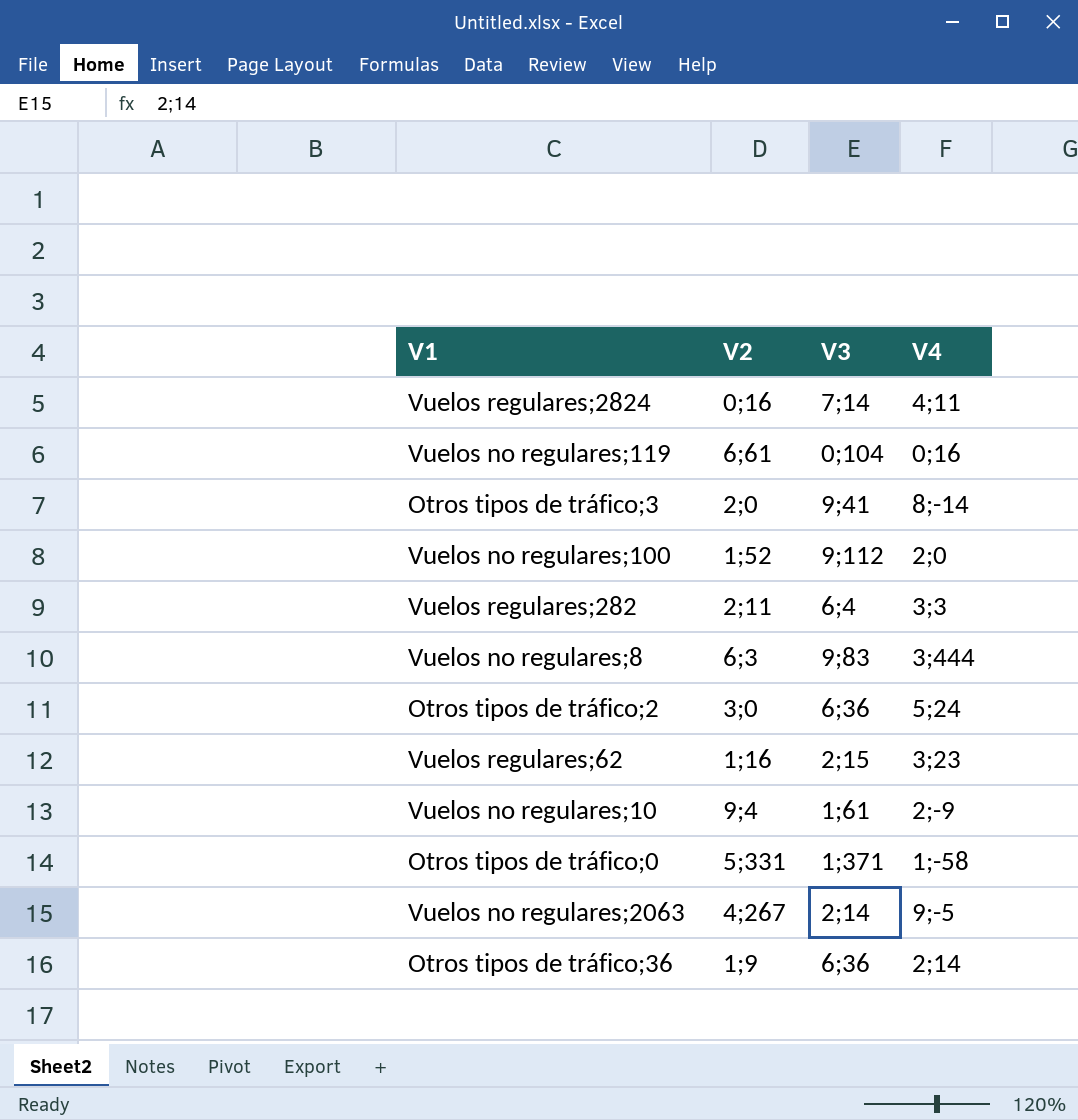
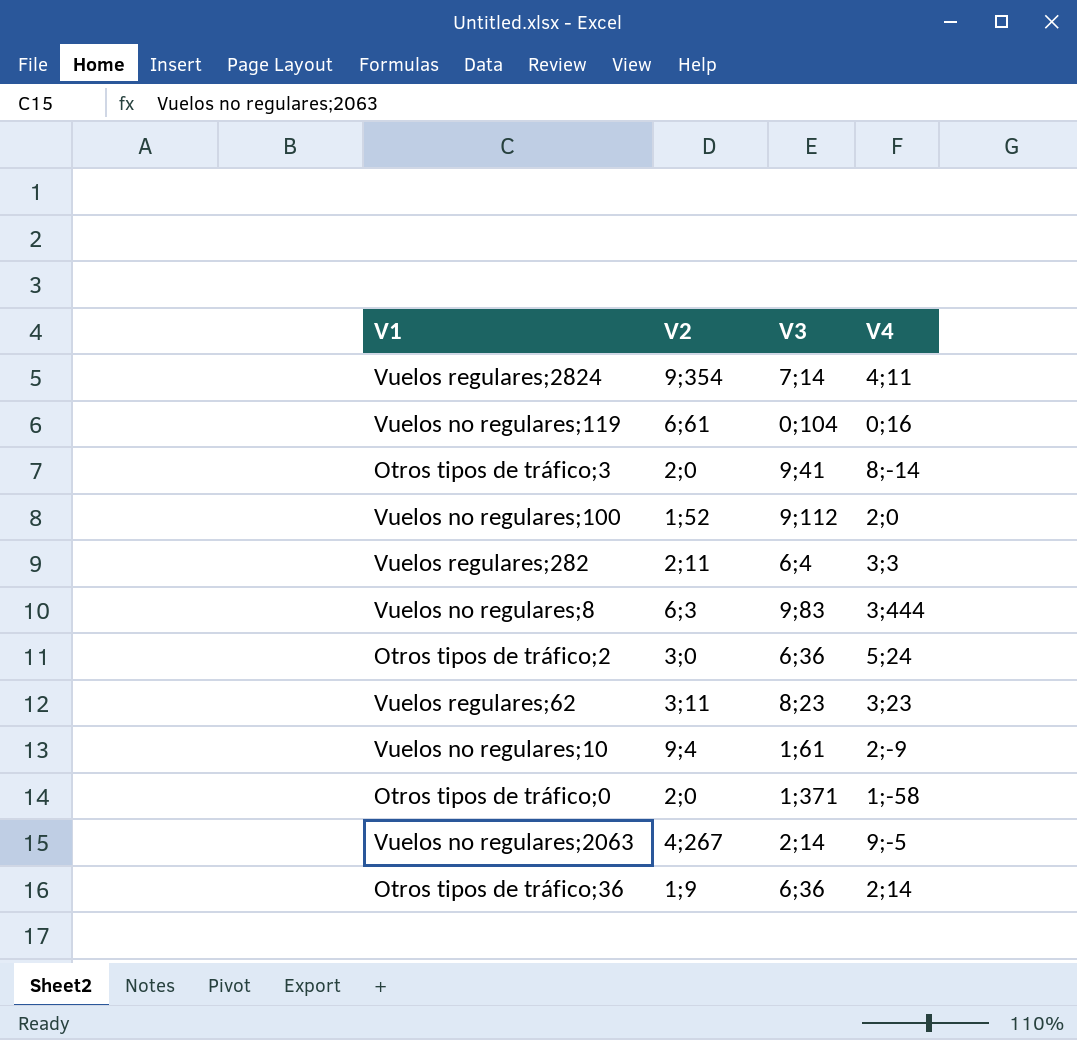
Vuelos regulares;2824 | V2: 0;16 -> 9;354
Vuelos regulares;62 | V2: 1;16 -> 3;11
Vuelos regulares;62 | V3: 2;15 -> 8;23
Otros tipos de tráfico;0 | V2: 5;331 -> 2;0

